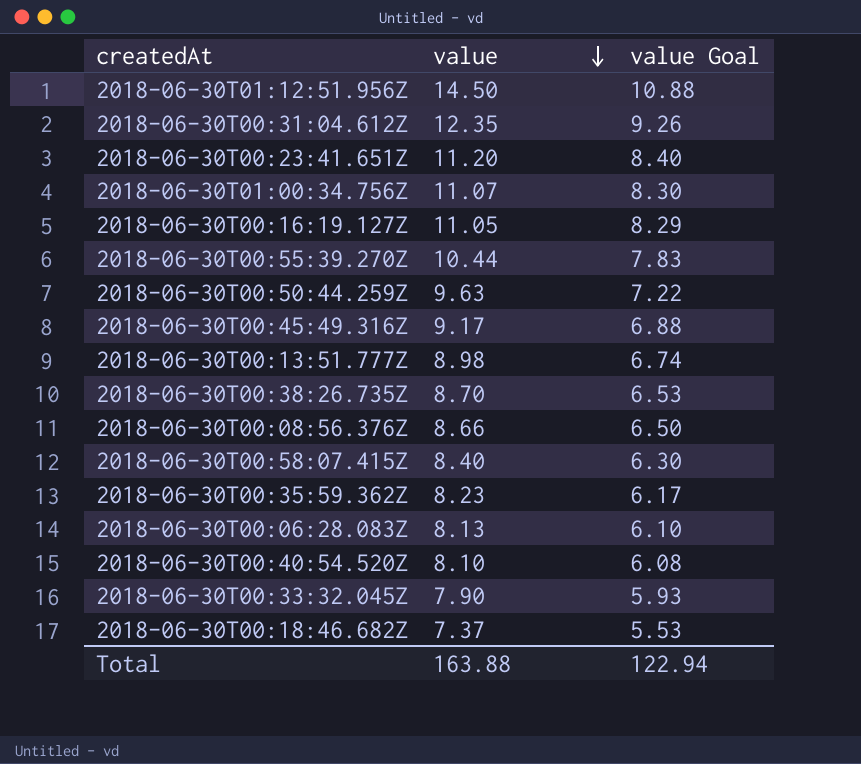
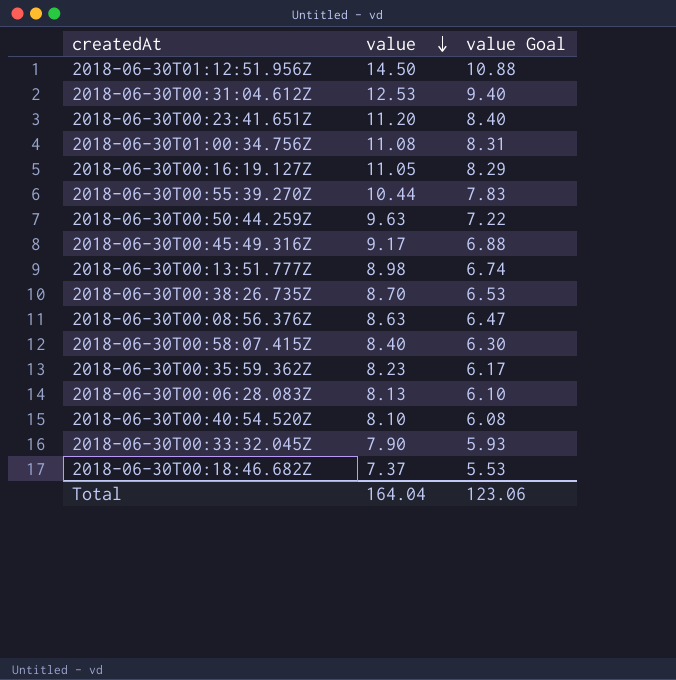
2018-06-30T00:31:04.612Z | value: 12.35 -> 12.53
2018-06-30T00:31:04.612Z | value Goal: 9.26 -> 9.40
2018-06-30T01:00:34.756Z | value: 11.07 -> 11.08
2018-06-30T01:00:34.756Z | value Goal: 8.30 -> 8.31
2018-06-30T00:08:56.376Z | value: 8.66 -> 8.63
2018-06-30T00:08:56.376Z | value Goal: 6.50 -> 6.47
Total | value: 163.88 -> 164.04
Total | value Goal: 122.94 -> 123.06

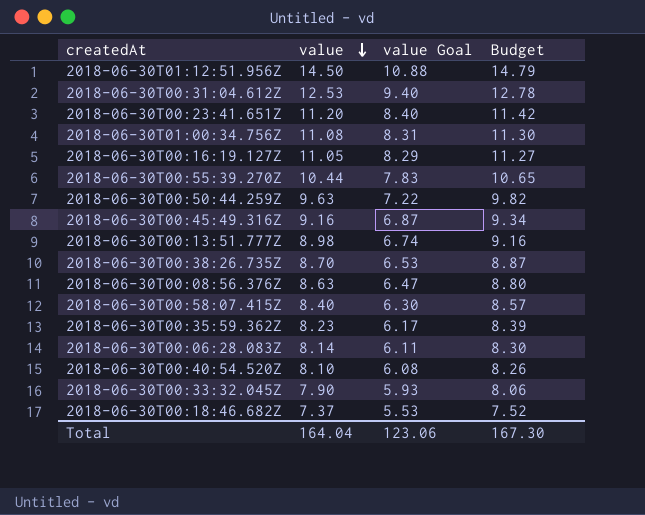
column Budget | formula: none -> [value] * 1.02
2018-06-30T00:45:49.316Z | value: 9.17 -> 9.16
2018-06-30T00:45:49.316Z | value Goal: 6.88 -> 6.87
2018-06-30T00:06:28.083Z | value: 8.13 -> 8.14
2018-06-30T00:06:28.083Z | value Goal: 6.10 -> 6.11

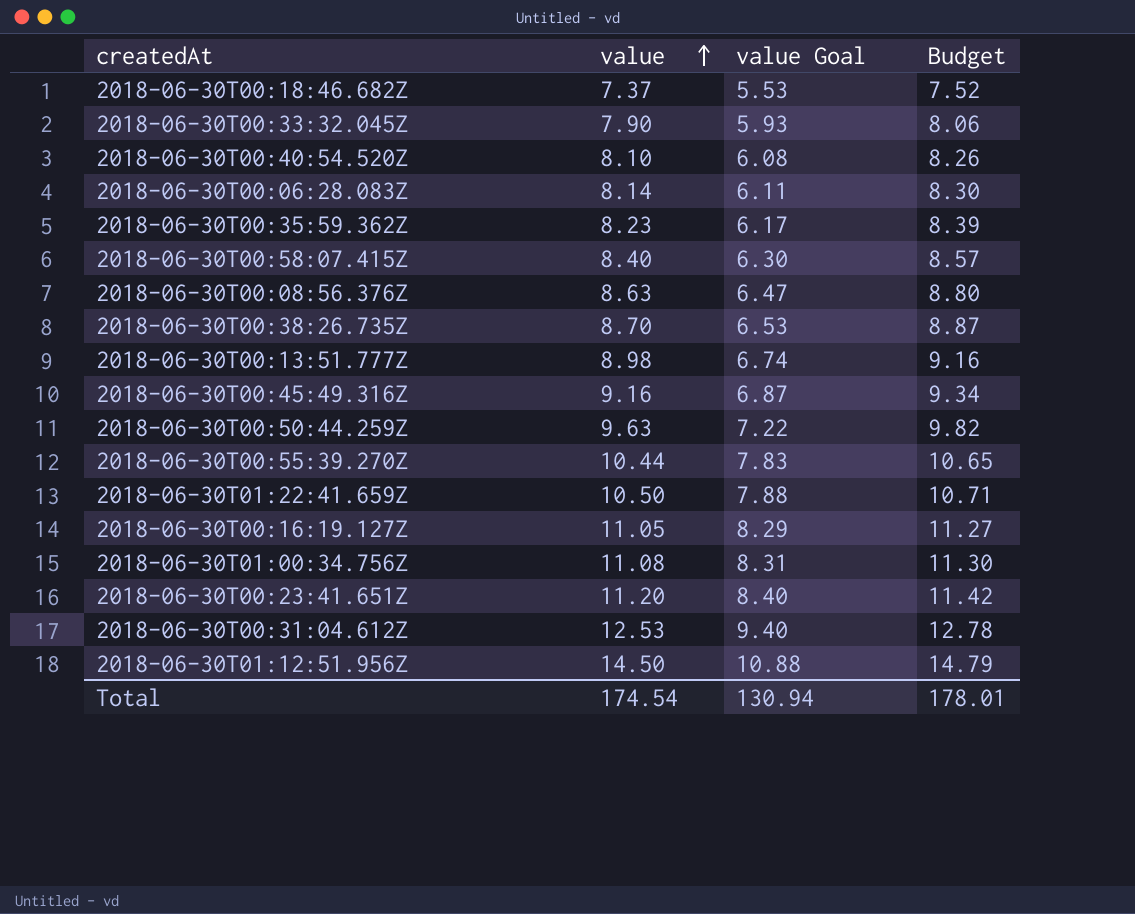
row order: value descending -> value ascending
row 2018-06-30T01:22:41.659Z: none -> 10.50 | 7.88 | 10.71
Total | value: 164.04 -> 174.54
Total | value Goal: 123.06 -> 130.94
Total | Budget: 167.30 -> 178.01

